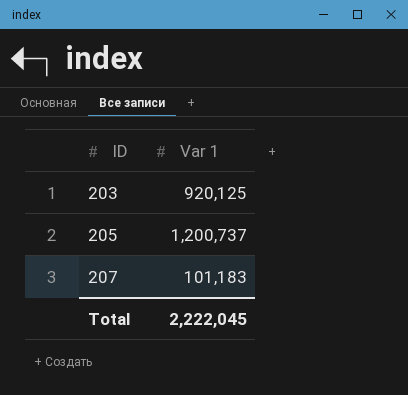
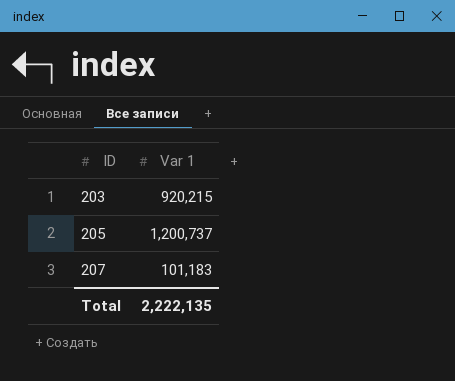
203 | Var 1: 920,125 -> 920,215
Total | Var 1: 2,222,045 -> 2,222,135

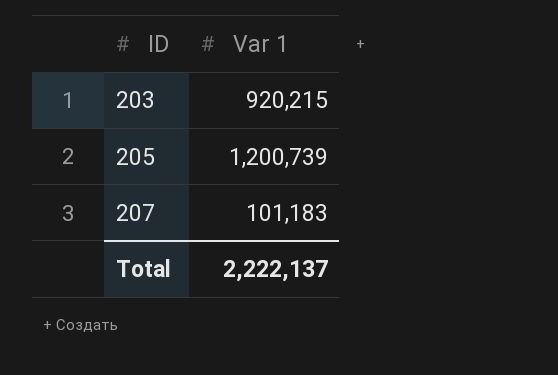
205 | Var 1: 1,200,737 -> 1,200,739
Total | Var 1: 2,222,135 -> 2,222,137

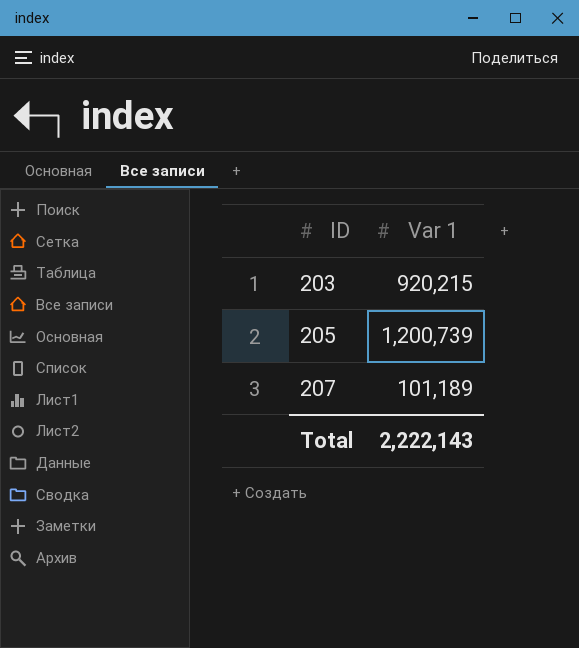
207 | Var 1: 101,183 -> 101,189
Total | Var 1: 2,222,137 -> 2,222,143

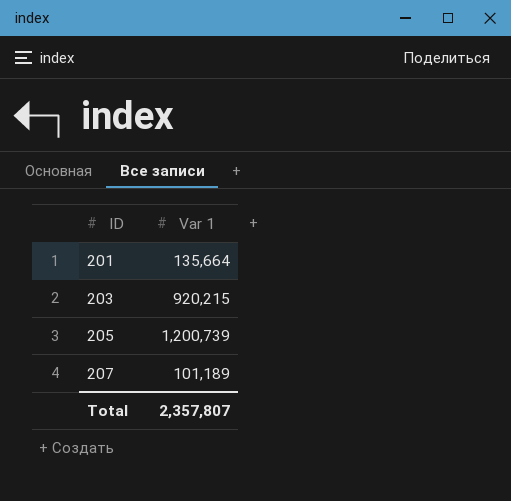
row 201: none -> 135,664
Total | Var 1: 2,222,143 -> 2,357,807

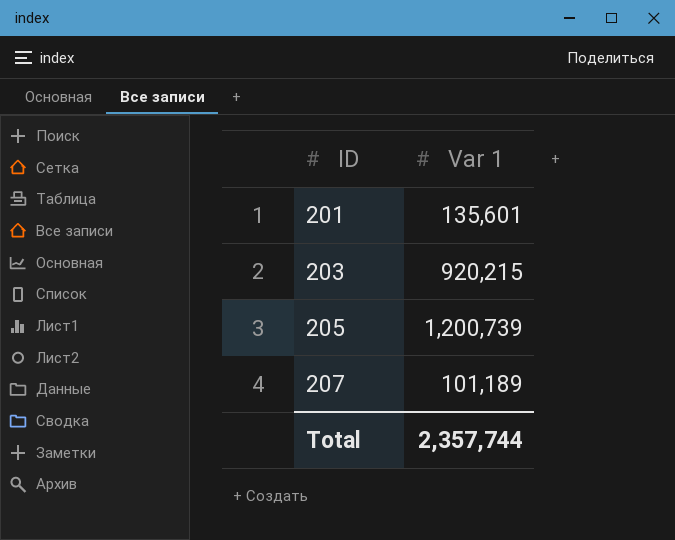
201 | Var 1: 135,664 -> 135,601
Total | Var 1: 2,357,807 -> 2,357,744

